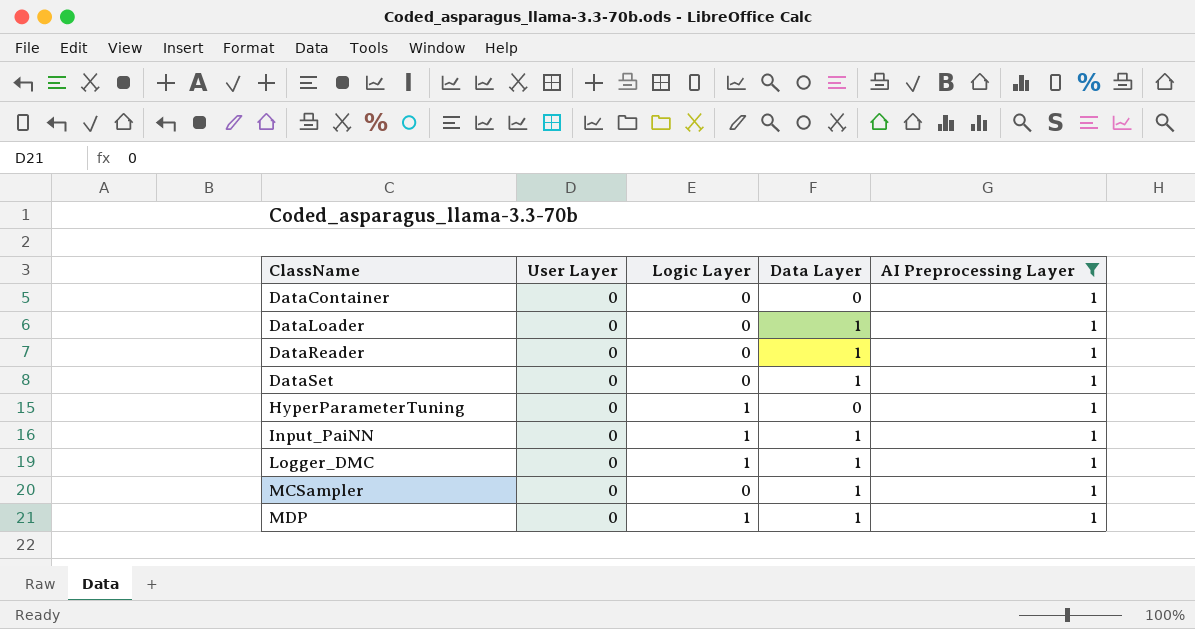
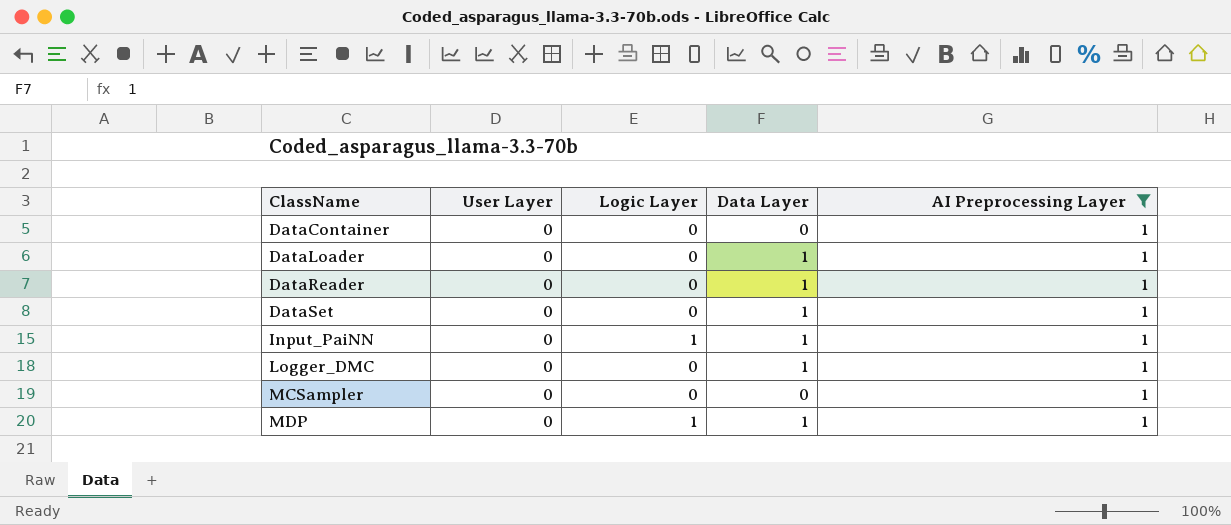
row HyperParameterTuning: 0 | 1 | 0 | 1 -> none
Logger_DMC | Logic Layer: 1 -> 0
MCSampler | Data Layer: 1 -> 0

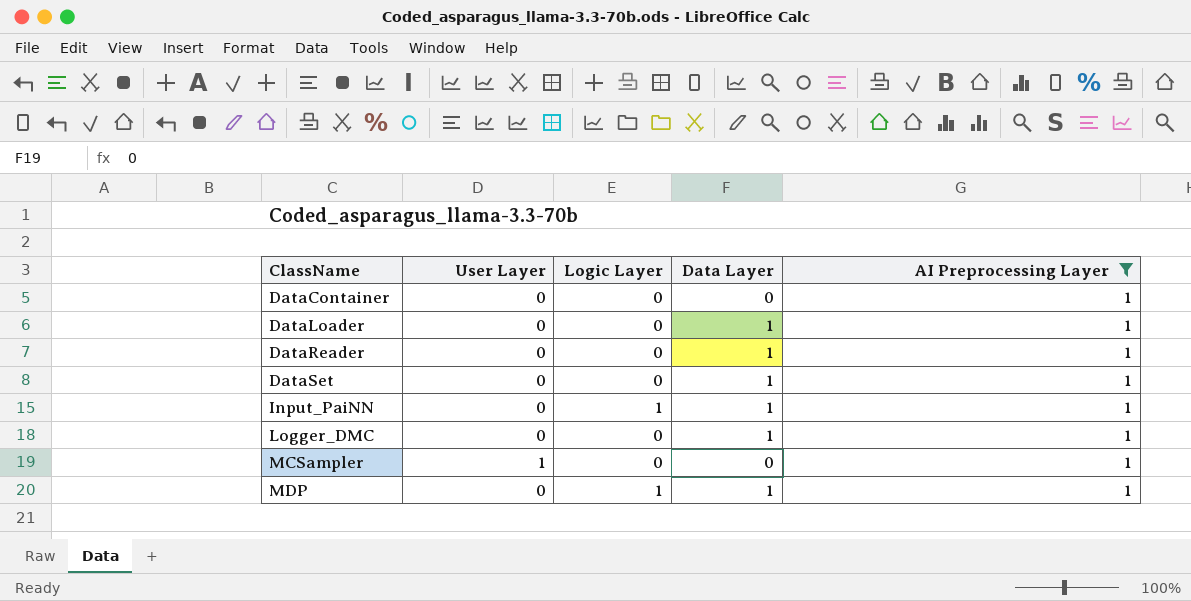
MCSampler | User Layer: 0 -> 1

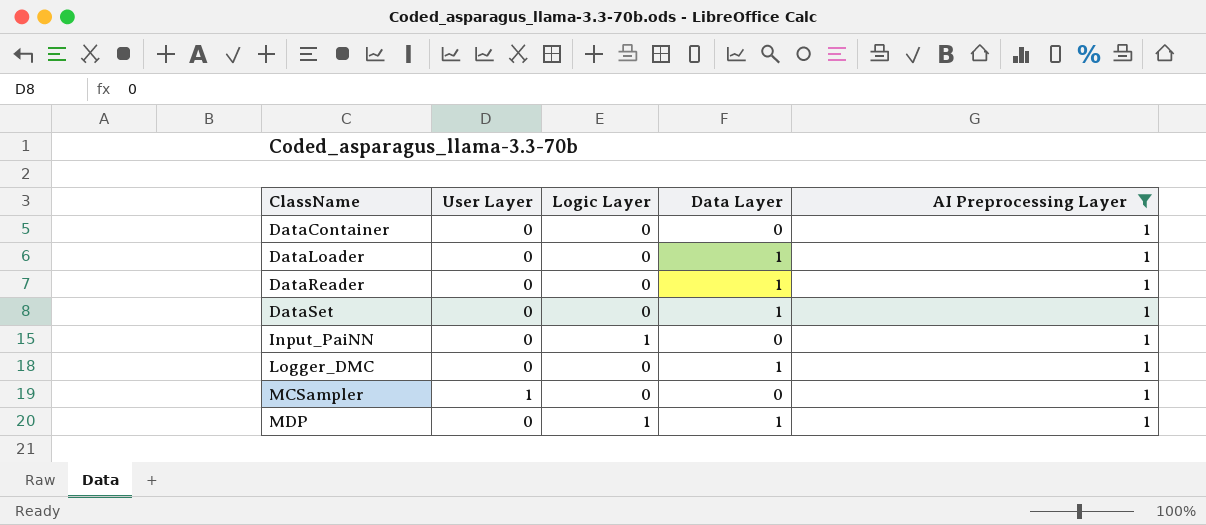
Input_PaiNN | Data Layer: 1 -> 0

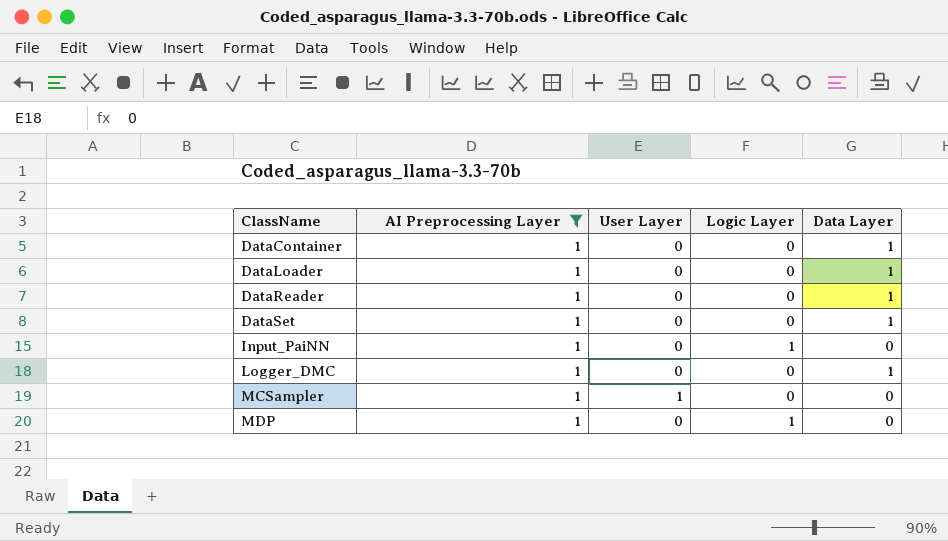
column AI Preprocessing Layer | position: 5 -> 2
DataContainer | Data Layer: 0 -> 1
MDP | Data Layer: 1 -> 0

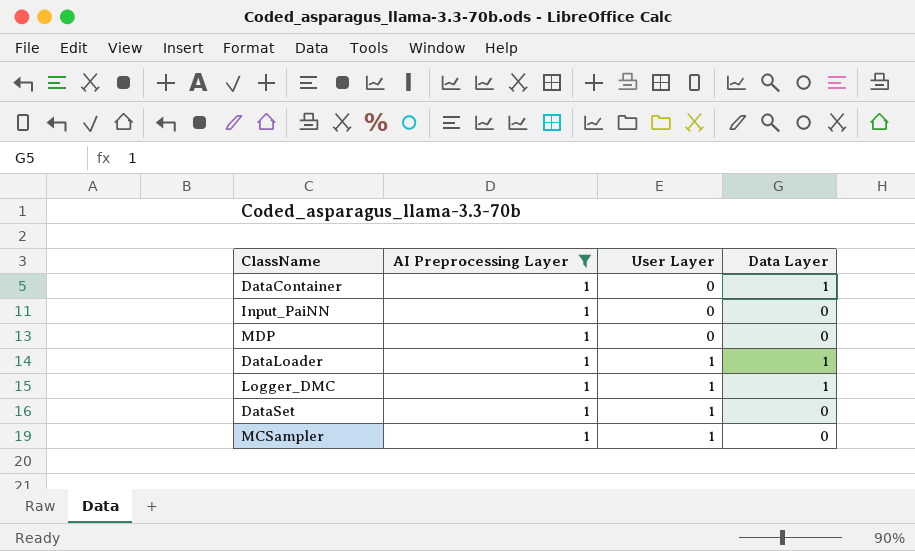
row order: ClassName ascending -> User Layer ascending
column Logic Layer | position: 4 -> none
row DataReader: 1 | 0 | 0 | 1 -> none
DataLoader | User Layer: 0 -> 1
Logger_DMC | User Layer: 0 -> 1
DataSet | User Layer: 0 -> 1
DataSet | Data Layer: 1 -> 0

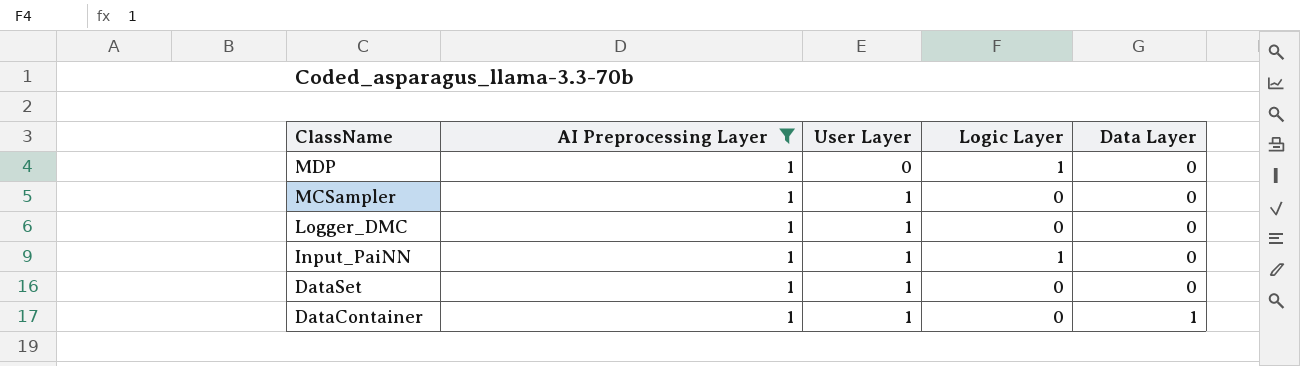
row order: User Layer ascending -> ClassName descending
column Logic Layer | position: none -> 4
row DataLoader: 1 | 1 | 1 -> none
Logger_DMC | Data Layer: 1 -> 0
Input_PaiNN | User Layer: 0 -> 1
DataContainer | User Layer: 0 -> 1

